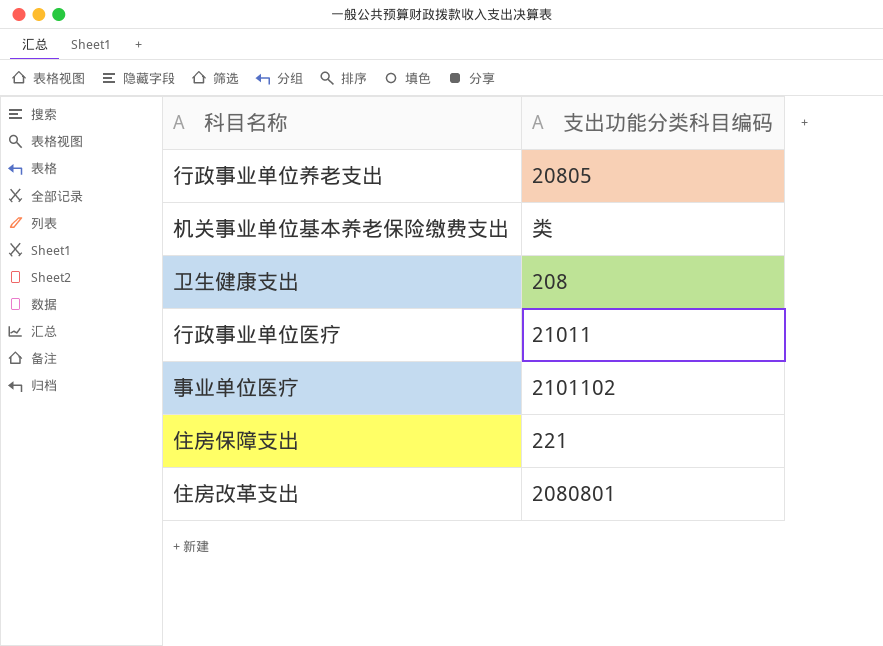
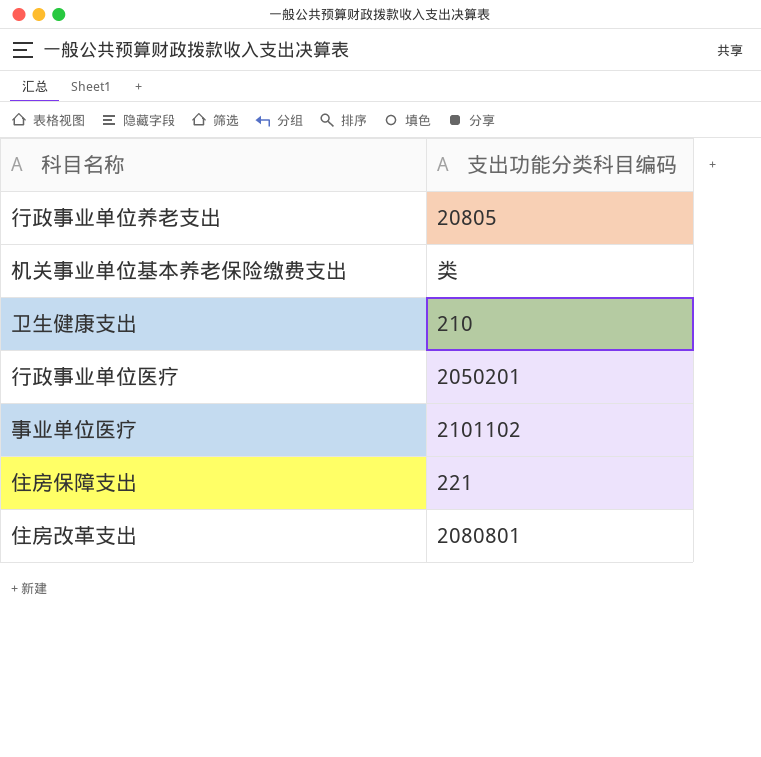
卫生健康支出 | 支出功能分类科目编码: 208 -> 210
行政事业单位医疗 | 支出功能分类科目编码: 21011 -> 2050201

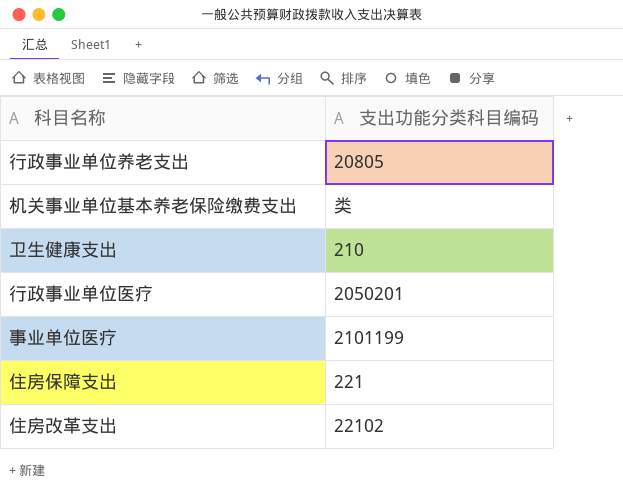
事业单位医疗 | 支出功能分类科目编码: 2101102 -> 2101199
住房改革支出 | 支出功能分类科目编码: 2080801 -> 22102

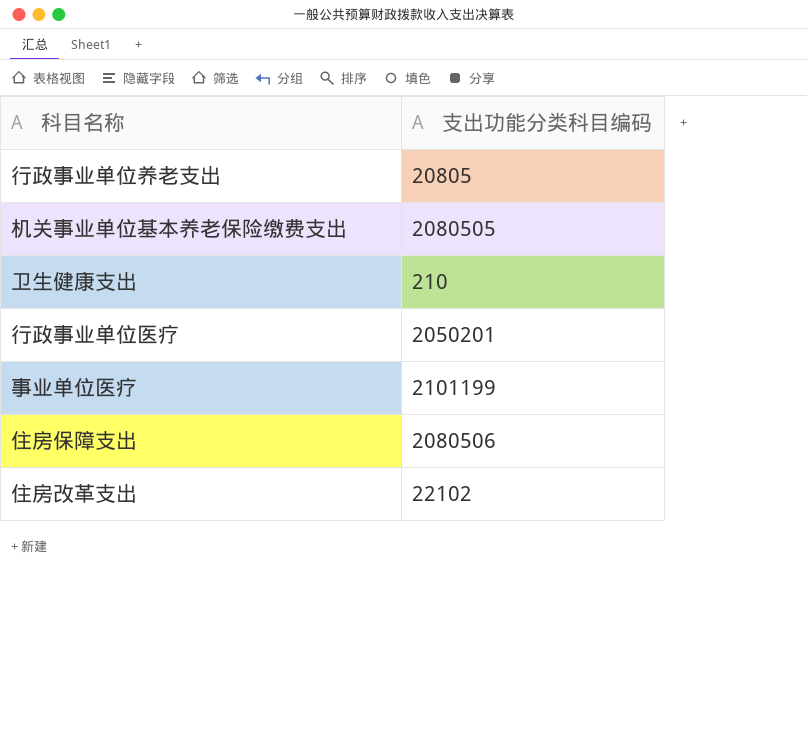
机关事业单位基本养老保险缴费支出 | 支出功能分类科目编码: 类 -> 2080505
住房保障支出 | 支出功能分类科目编码: 221 -> 2080506

